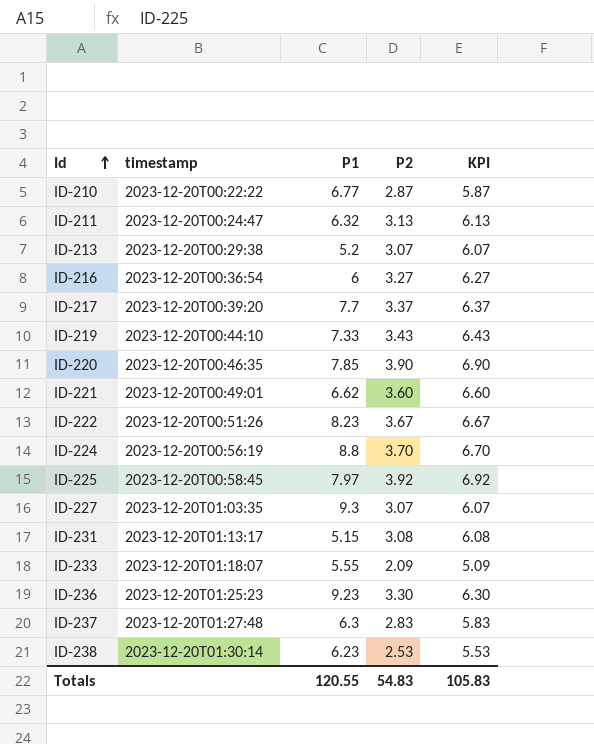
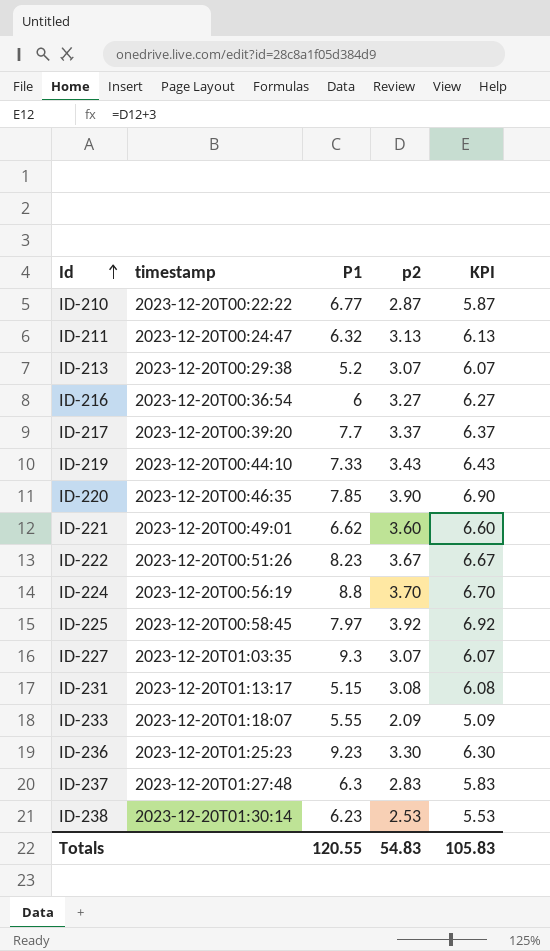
column name: P2 -> p2

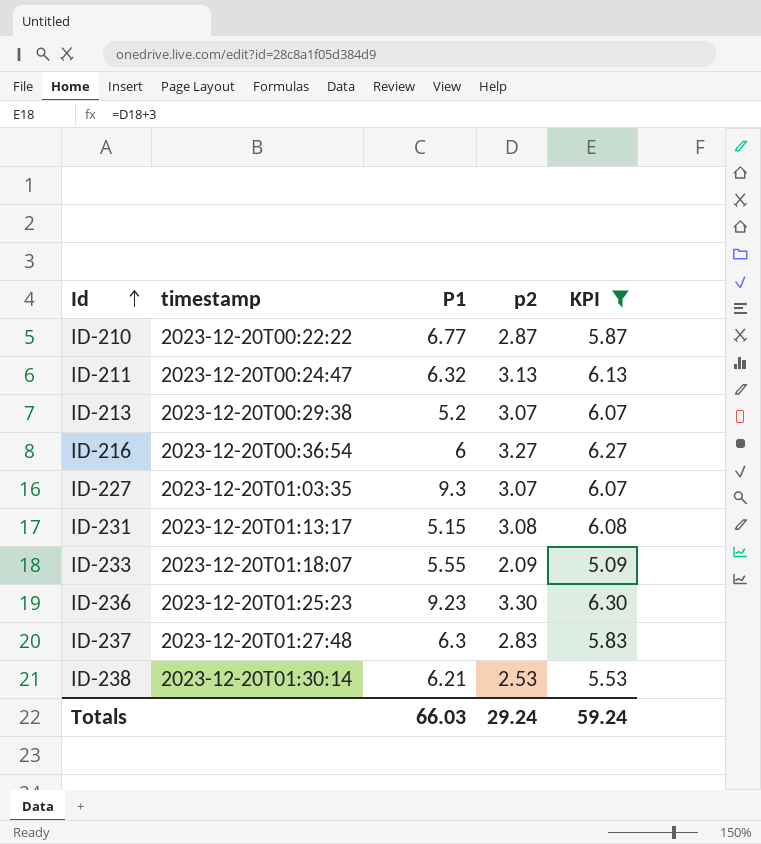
filter: none -> KPI <= 6.30
ID-238 | P1: 6.23 -> 6.21
Totals | P1: 120.55 -> 66.03
Totals | p2: 54.83 -> 29.24
Totals | KPI: 105.83 -> 59.24

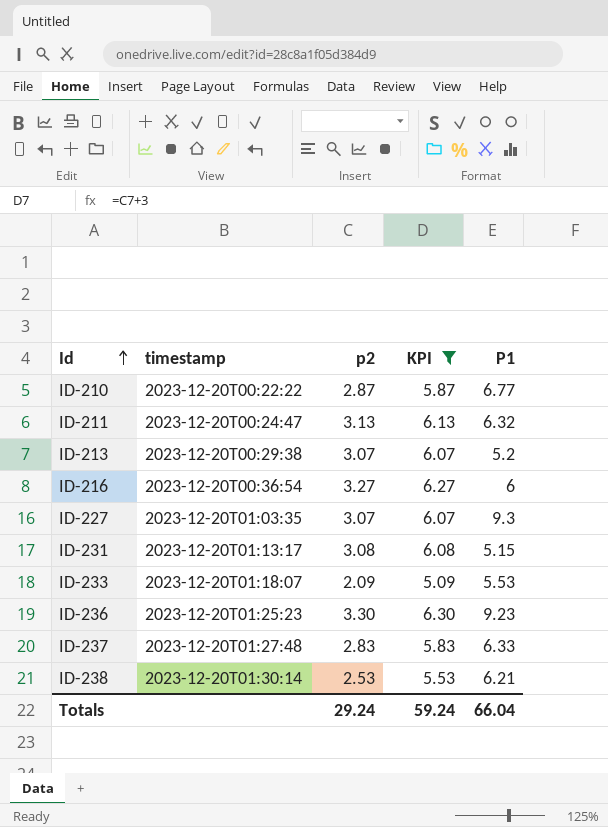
column P1 | position: 3 -> 5
ID-233 | P1: 5.55 -> 5.53
ID-237 | P1: 6.3 -> 6.33
Totals | P1: 66.03 -> 66.04

